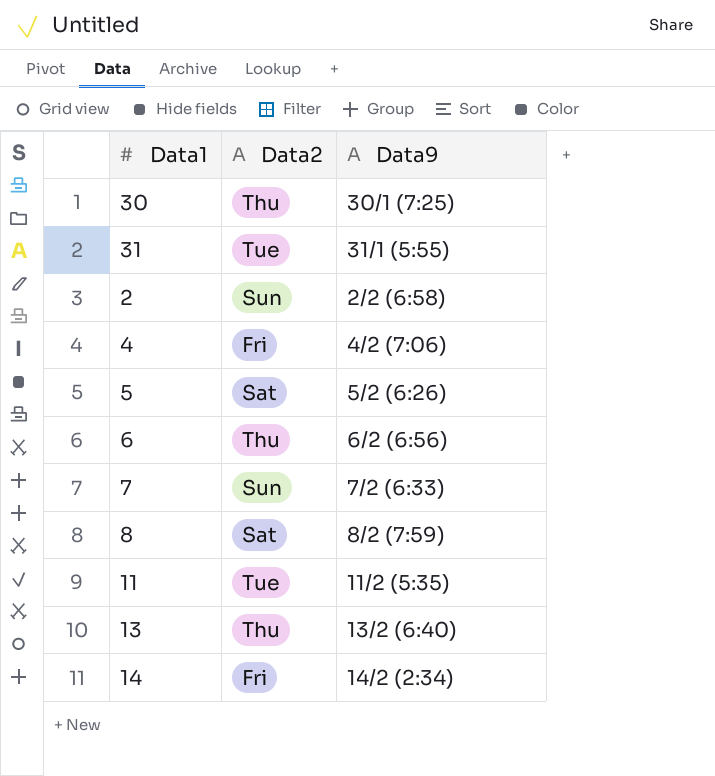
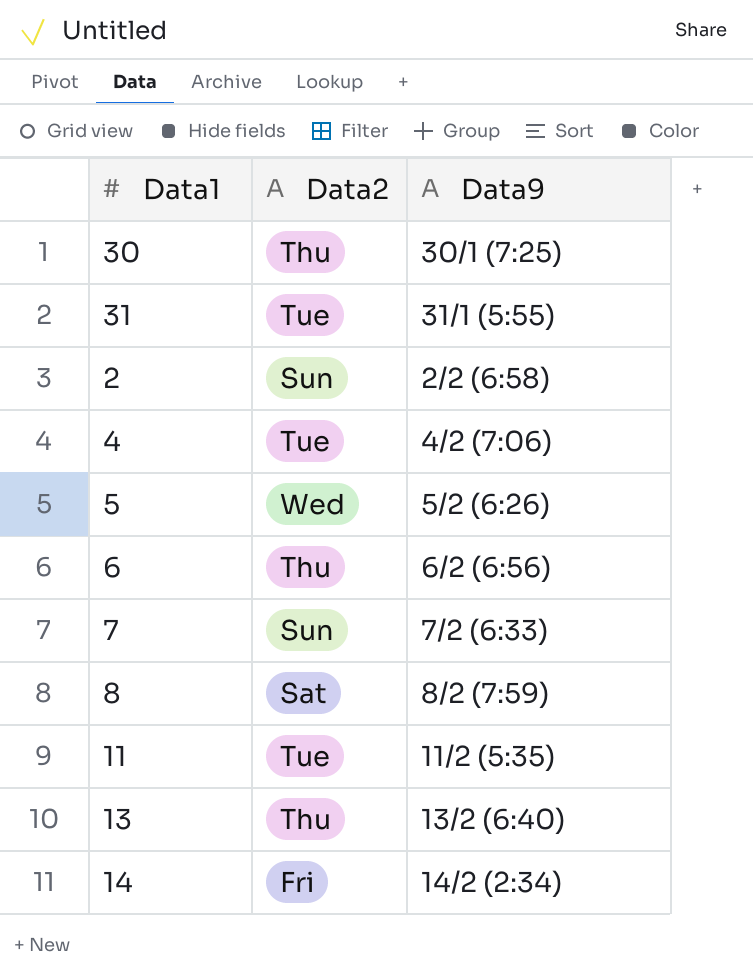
4 | Data2: Fri -> Tue
5 | Data2: Sat -> Wed

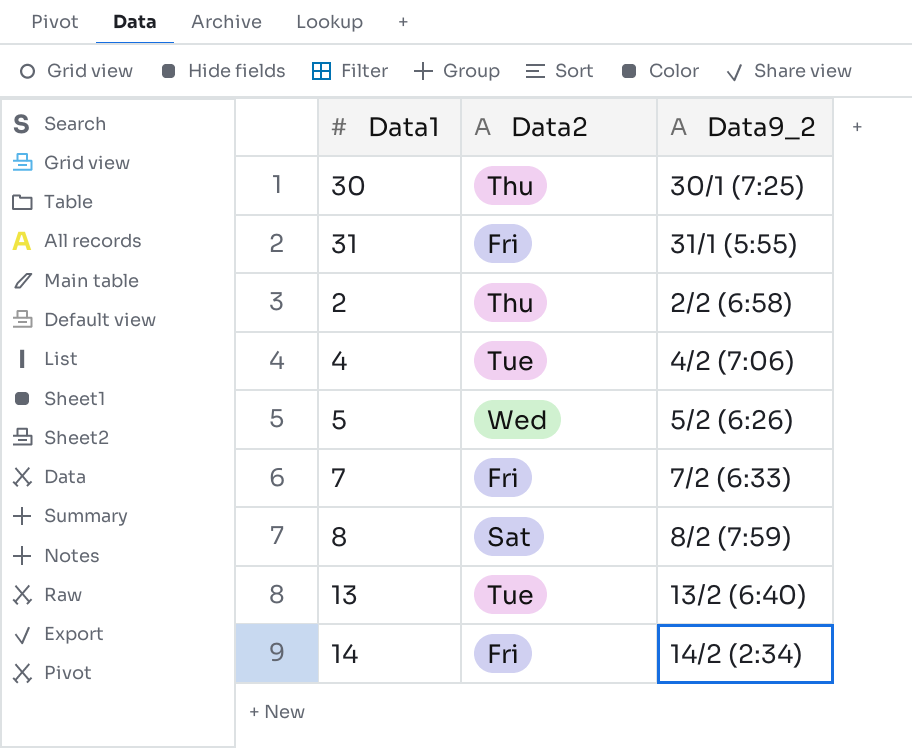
column name: Data9 -> Data9_2
row 6: Thu | 6/2 (6:56) -> none
row 11: Tue | 11/2 (5:35) -> none
31 | Data2: Tue -> Fri
2 | Data2: Sun -> Thu
7 | Data2: Sun -> Fri
13 | Data2: Thu -> Tue

